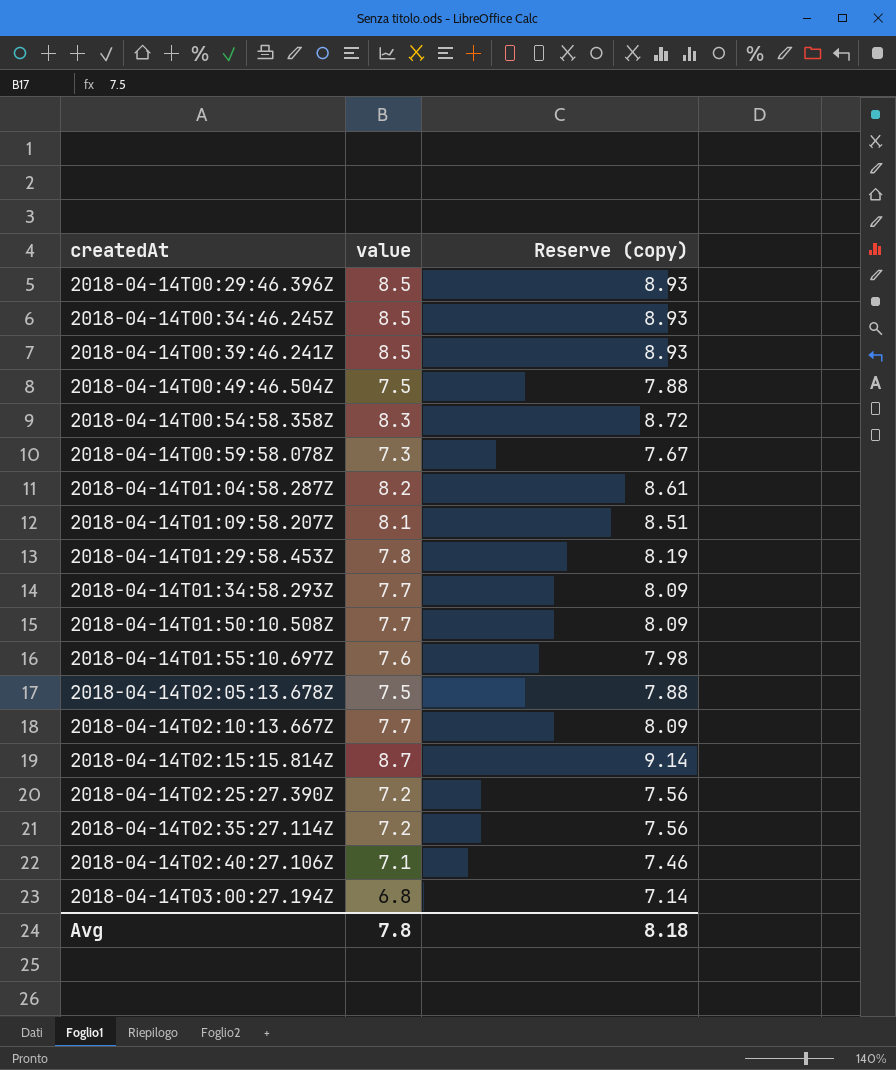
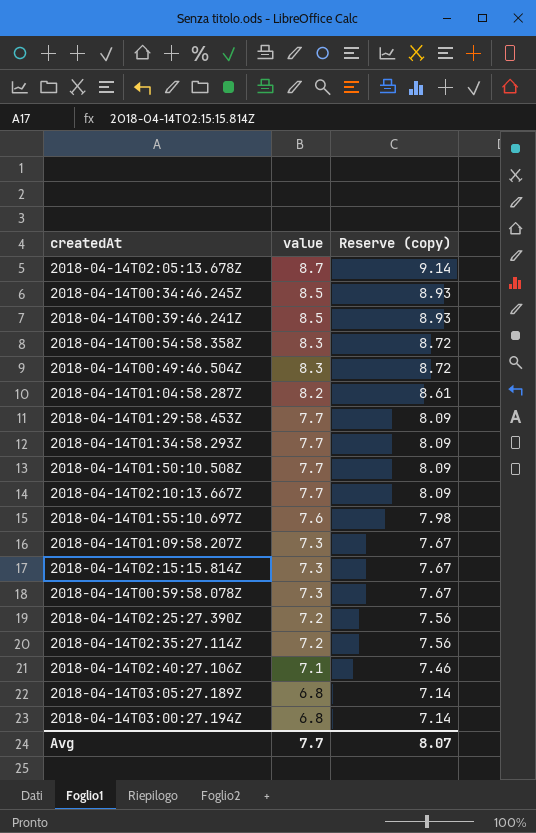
row order: createdAt ascending -> value descending
row 2018-04-14T00:29:46.396Z: 8.5 | 8.93 -> none
2018-04-14T02:05:13.678Z | value: 7.5 -> 8.7
2018-04-14T02:05:13.678Z | Reserve (copy): 7.88 -> 9.14
2018-04-14T00:49:46.504Z | value: 7.5 -> 8.3
2018-04-14T00:49:46.504Z | Reserve (copy): 7.88 -> 8.72
2018-04-14T01:29:58.453Z | value: 7.8 -> 7.7
2018-04-14T01:29:58.453Z | Reserve (copy): 8.19 -> 8.09
2018-04-14T01:09:58.207Z | value: 8.1 -> 7.3
2018-04-14T01:09:58.207Z | Reserve (copy): 8.51 -> 7.67
2018-04-14T02:15:15.814Z | value: 8.7 -> 7.3
2018-04-14T02:15:15.814Z | Reserve (copy): 9.14 -> 7.67
row 2018-04-14T03:05:27.189Z: none -> 6.8 | 7.14
Avg | value: 7.8 -> 7.7
Avg | Reserve (copy): 8.18 -> 8.07

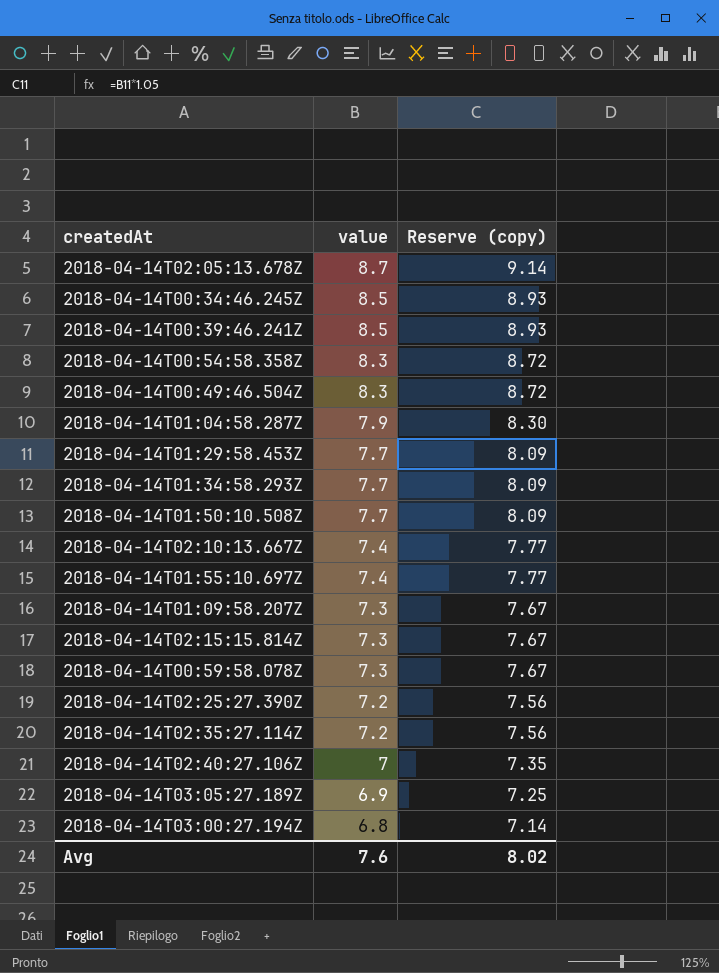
2018-04-14T01:04:58.287Z | value: 8.2 -> 7.9
2018-04-14T01:04:58.287Z | Reserve (copy): 8.61 -> 8.30
2018-04-14T02:10:13.667Z | value: 7.7 -> 7.4
2018-04-14T02:10:13.667Z | Reserve (copy): 8.09 -> 7.77
2018-04-14T01:55:10.697Z | value: 7.6 -> 7.4
2018-04-14T01:55:10.697Z | Reserve (copy): 7.98 -> 7.77
2018-04-14T02:40:27.106Z | value: 7.1 -> 7
2018-04-14T02:40:27.106Z | Reserve (copy): 7.46 -> 7.35
2018-04-14T03:05:27.189Z | value: 6.8 -> 6.9
2018-04-14T03:05:27.189Z | Reserve (copy): 7.14 -> 7.25
Avg | value: 7.7 -> 7.6
Avg | Reserve (copy): 8.07 -> 8.02

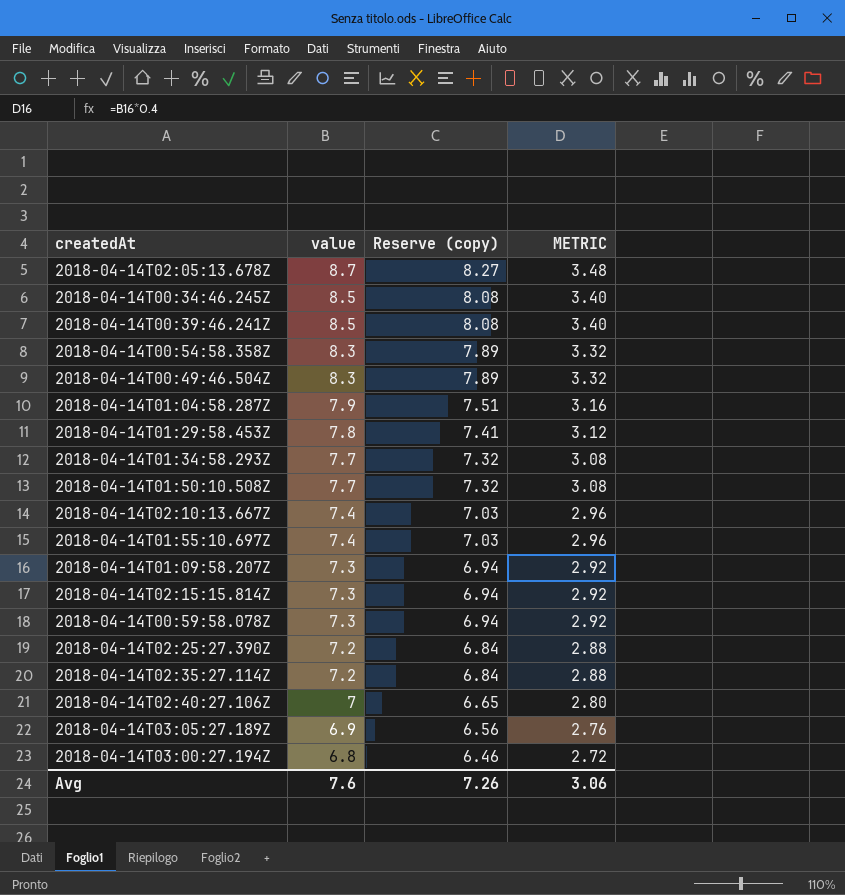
column Reserve (copy) | formula: [value] * 1.05 -> [value] * 0.95
column METRIC | formula: none -> [value] * 0.4
2018-04-14T01:29:58.453Z | value: 7.7 -> 7.8
Avg | Reserve (copy): 8.02 -> 7.26

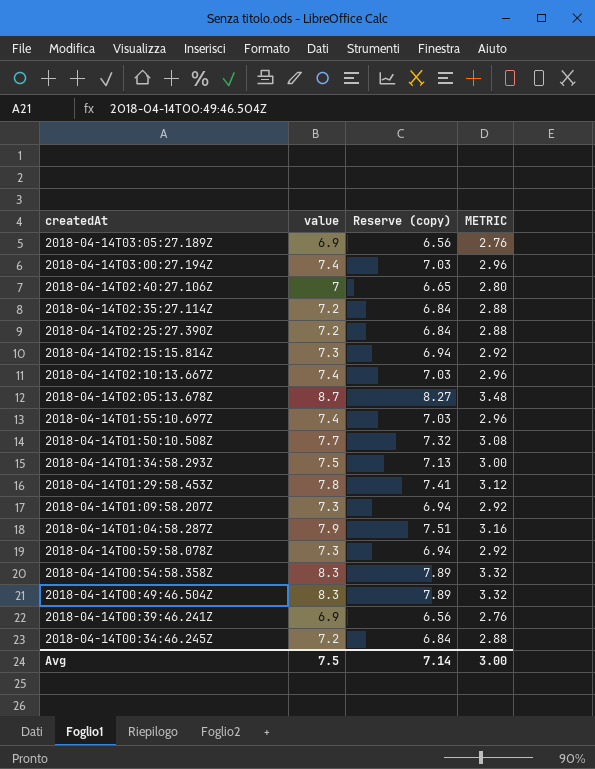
row order: value descending -> createdAt descending
2018-04-14T03:00:27.194Z | value: 6.8 -> 7.4
2018-04-14T03:00:27.194Z | Reserve (copy): 6.46 -> 7.03
2018-04-14T03:00:27.194Z | METRIC: 2.72 -> 2.96
2018-04-14T01:34:58.293Z | value: 7.7 -> 7.5
2018-04-14T01:34:58.293Z | Reserve (copy): 7.32 -> 7.13
2018-04-14T01:34:58.293Z | METRIC: 3.08 -> 3.00
2018-04-14T00:39:46.241Z | value: 8.5 -> 6.9
2018-04-14T00:39:46.241Z | Reserve (copy): 8.08 -> 6.56
2018-04-14T00:39:46.241Z | METRIC: 3.40 -> 2.76
2018-04-14T00:34:46.245Z | value: 8.5 -> 7.2
2018-04-14T00:34:46.245Z | Reserve (copy): 8.08 -> 6.84
2018-04-14T00:34:46.245Z | METRIC: 3.40 -> 2.88
Avg | value: 7.6 -> 7.5
Avg | Reserve (copy): 7.26 -> 7.14
Avg | METRIC: 3.06 -> 3.00

